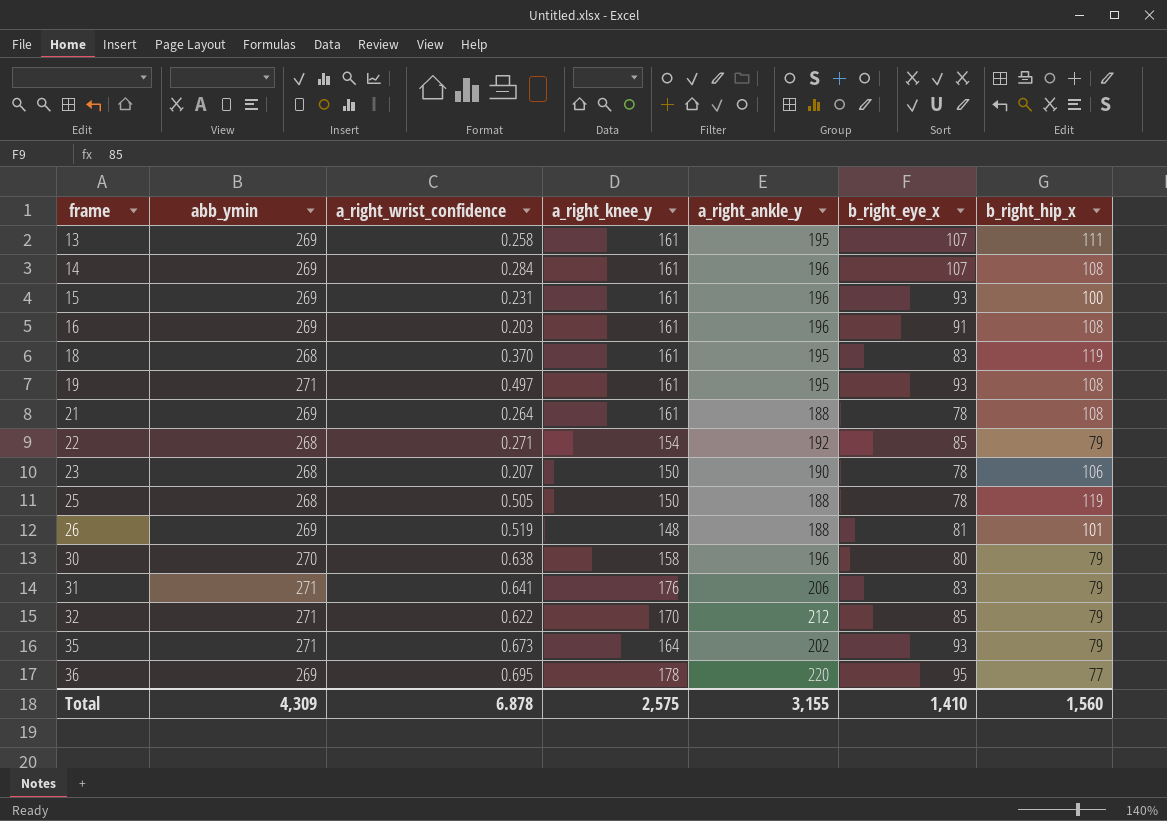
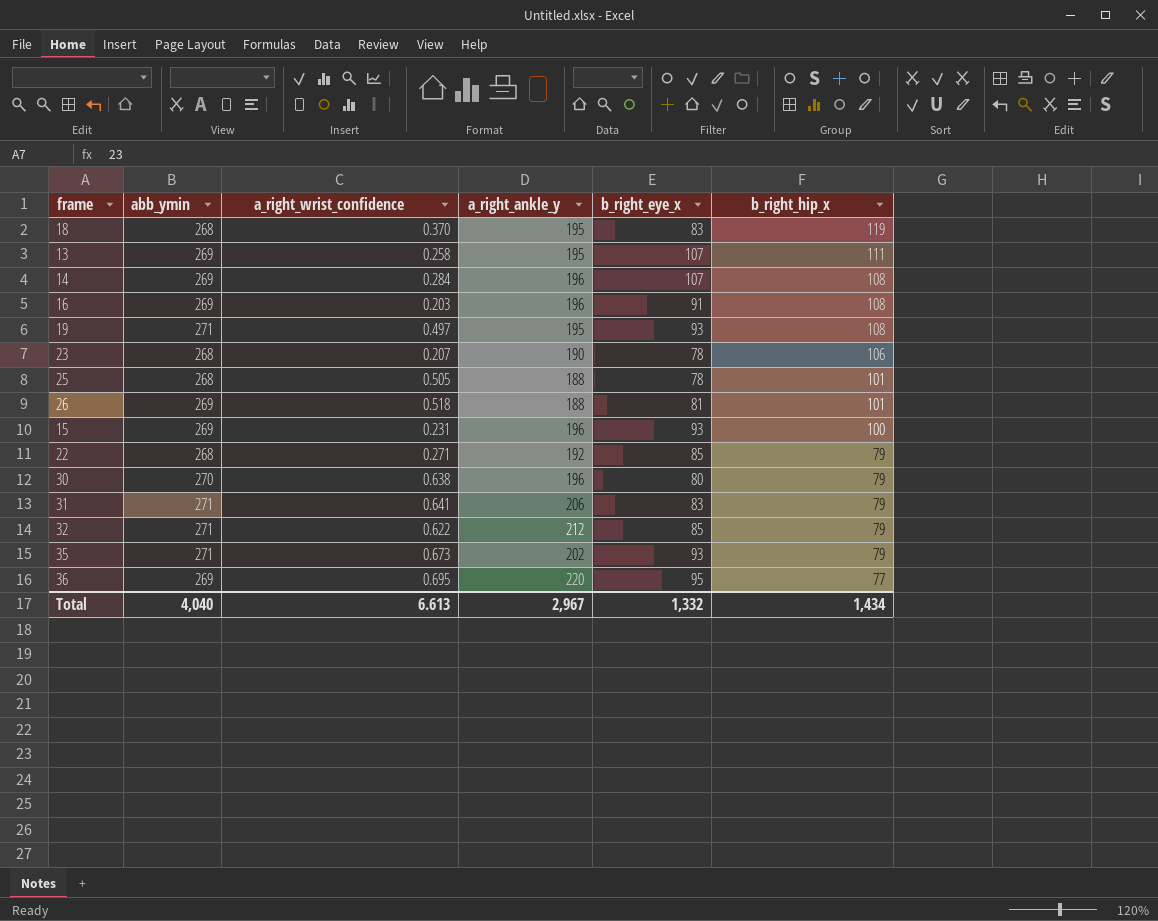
row order: frame ascending -> b_right_hip_x descending
column a_right_knee_y | position: 4 -> none
row 21: 269 | 0.264 | 161 | 188 | 78 | 108 -> none
25 | b_right_hip_x: 119 -> 101
26 | a_right_wrist_confidence: 0.519 -> 0.518
Total | abb_ymin: 4,309 -> 4,040
Total | a_right_wrist_confidence: 6.878 -> 6.613
Total | a_right_ankle_y: 3,155 -> 2,967
Total | b_right_eye_x: 1,410 -> 1,332
Total | b_right_hip_x: 1,560 -> 1,434

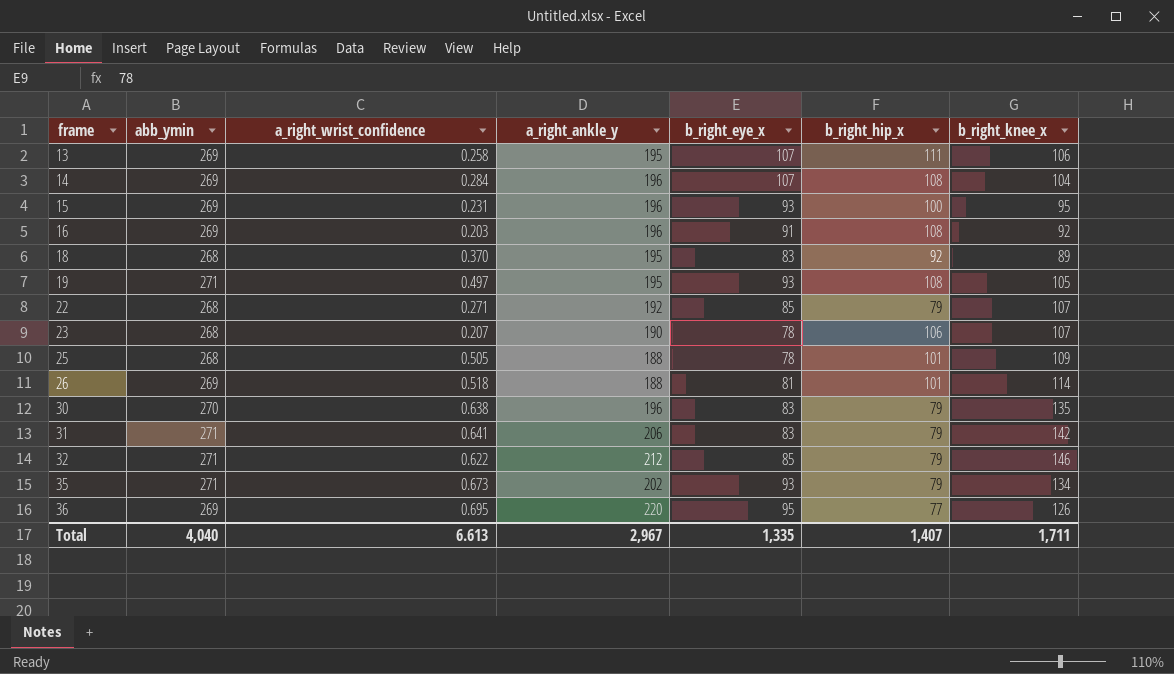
row order: b_right_hip_x descending -> frame ascending
column b_right_knee_x | position: none -> 7
18 | b_right_hip_x: 119 -> 92
30 | b_right_eye_x: 80 -> 83
Total | b_right_eye_x: 1,332 -> 1,335
Total | b_right_hip_x: 1,434 -> 1,407

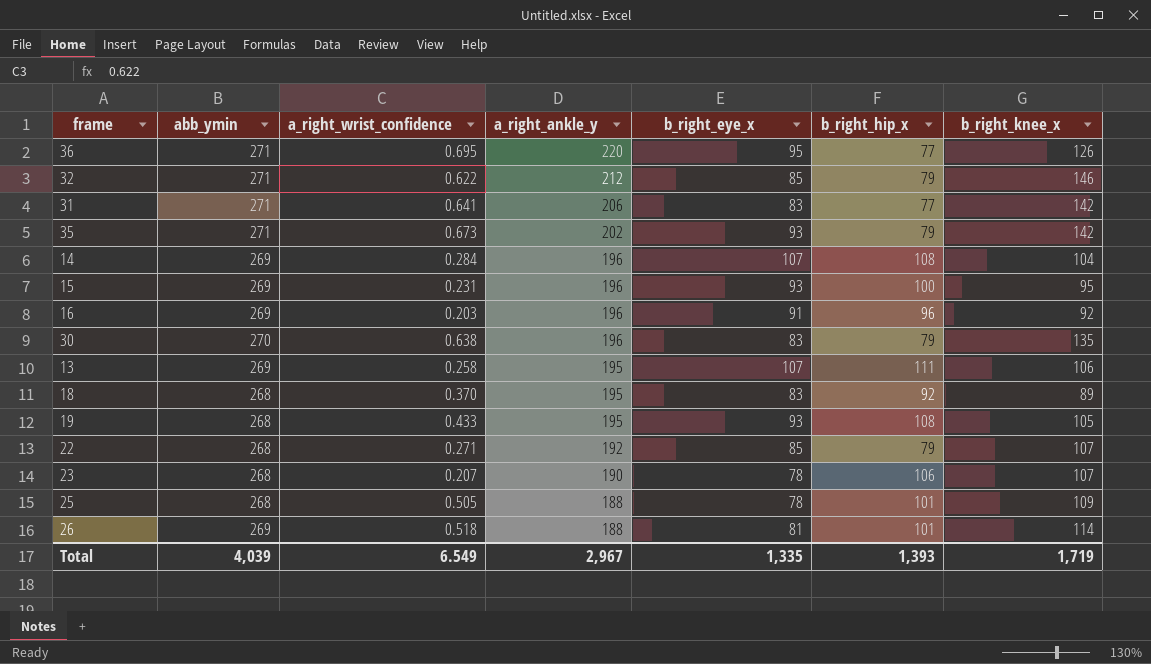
row order: frame ascending -> a_right_ankle_y descending
36 | abb_ymin: 269 -> 271
31 | b_right_hip_x: 79 -> 77
35 | b_right_knee_x: 134 -> 142
16 | b_right_hip_x: 108 -> 96
19 | abb_ymin: 271 -> 268
19 | a_right_wrist_confidence: 0.497 -> 0.433
Total | abb_ymin: 4,040 -> 4,039
Total | a_right_wrist_confidence: 6.613 -> 6.549
Total | b_right_hip_x: 1,407 -> 1,393
Total | b_right_knee_x: 1,711 -> 1,719

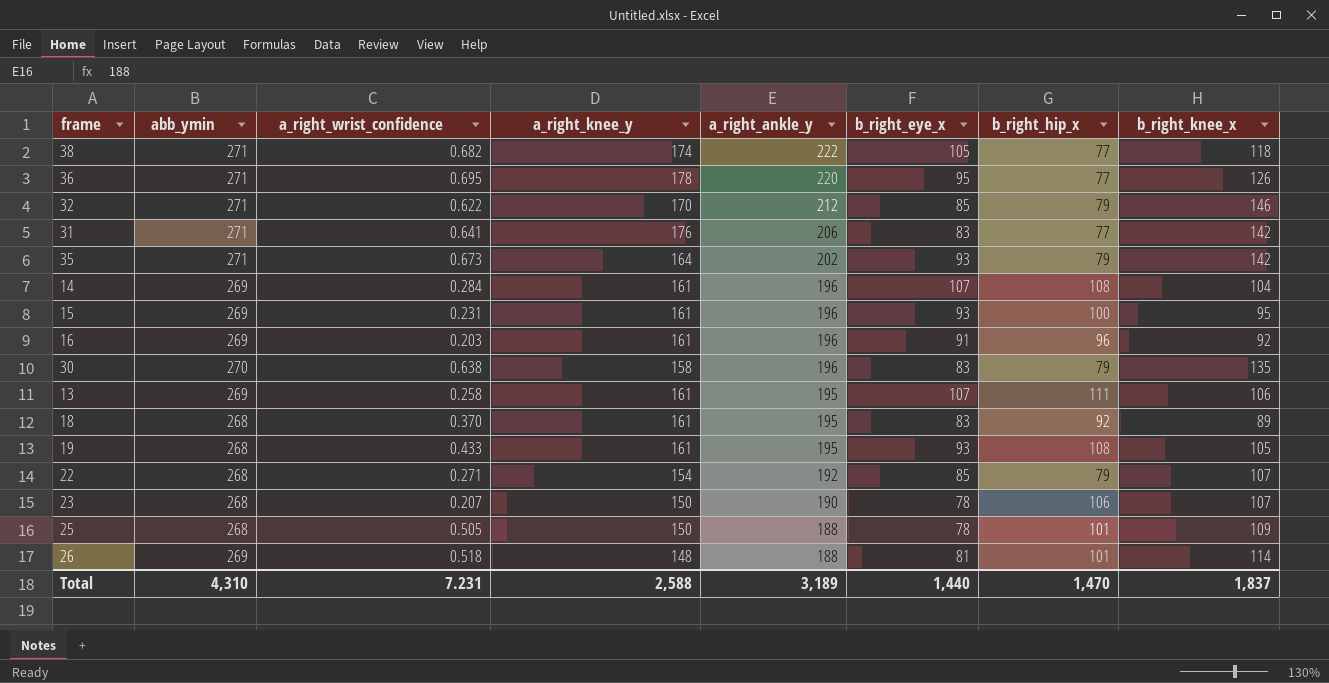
column a_right_knee_y | position: none -> 4
row 38: none -> 271 | 0.682 | 174 | 222 | 105 | 77 | 118
Total | abb_ymin: 4,039 -> 4,310
Total | a_right_wrist_confidence: 6.549 -> 7.231
Total | a_right_ankle_y: 2,967 -> 3,189
Total | b_right_eye_x: 1,335 -> 1,440
Total | b_right_hip_x: 1,393 -> 1,470
Total | b_right_knee_x: 1,719 -> 1,837

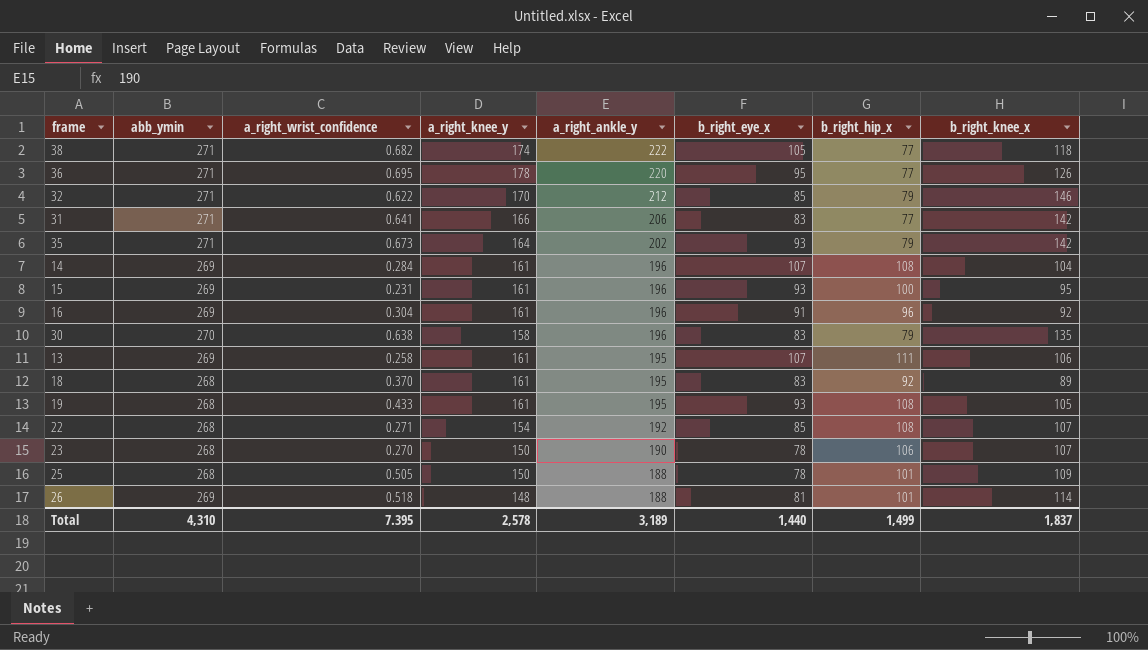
31 | a_right_knee_y: 176 -> 166
16 | a_right_wrist_confidence: 0.203 -> 0.304
22 | b_right_hip_x: 79 -> 108
23 | a_right_wrist_confidence: 0.207 -> 0.270
Total | a_right_wrist_confidence: 7.231 -> 7.395
Total | a_right_knee_y: 2,588 -> 2,578
Total | b_right_hip_x: 1,470 -> 1,499

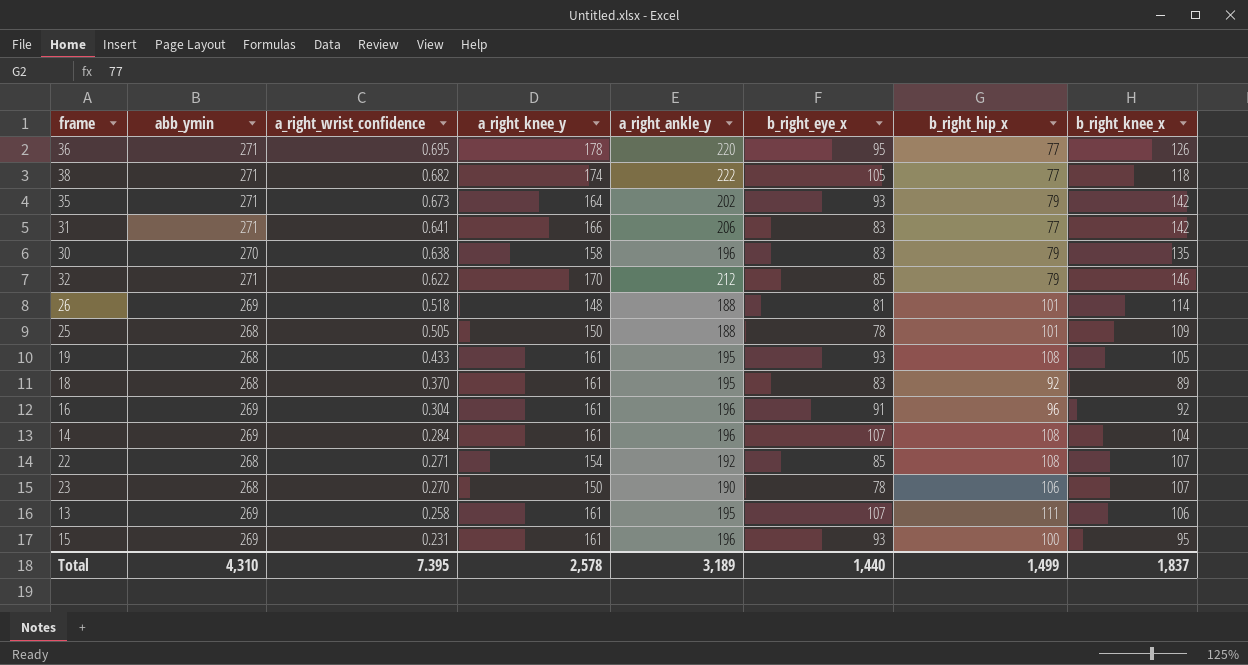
row order: a_right_ankle_y descending -> a_right_wrist_confidence descending

